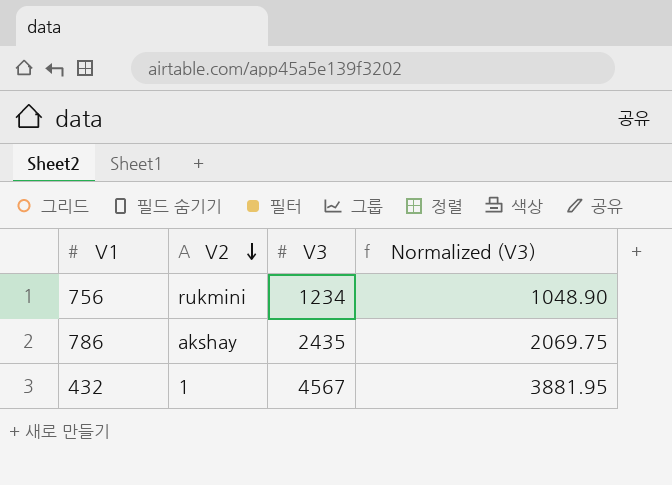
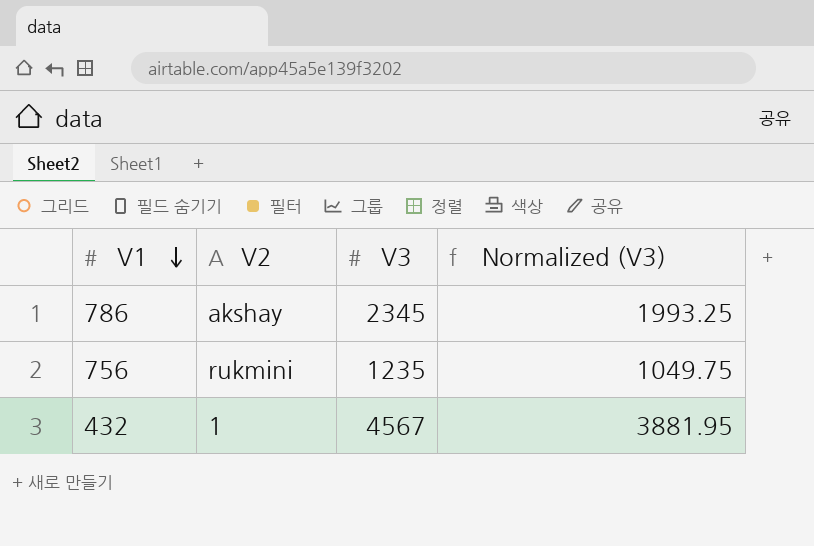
row order: V2 descending -> V1 descending
786 | V3: 2435 -> 2345
786 | Normalized (V3): 2069.75 -> 1993.25
756 | V3: 1234 -> 1235
756 | Normalized (V3): 1048.90 -> 1049.75

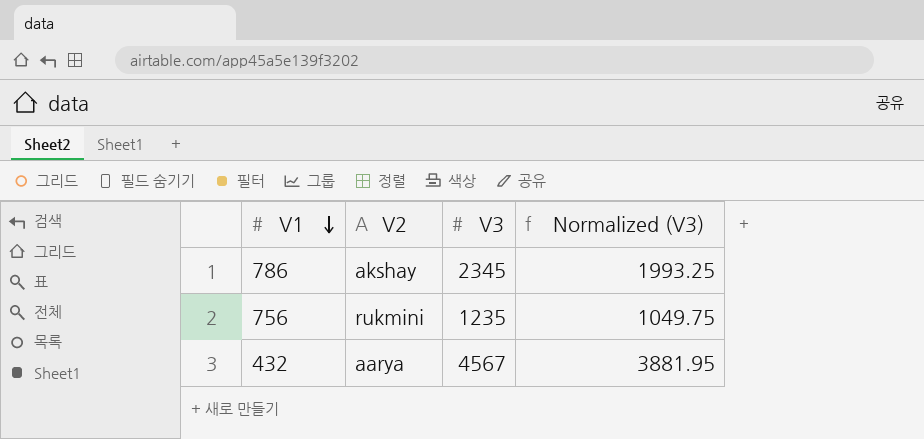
432 | V2: 1 -> aarya

